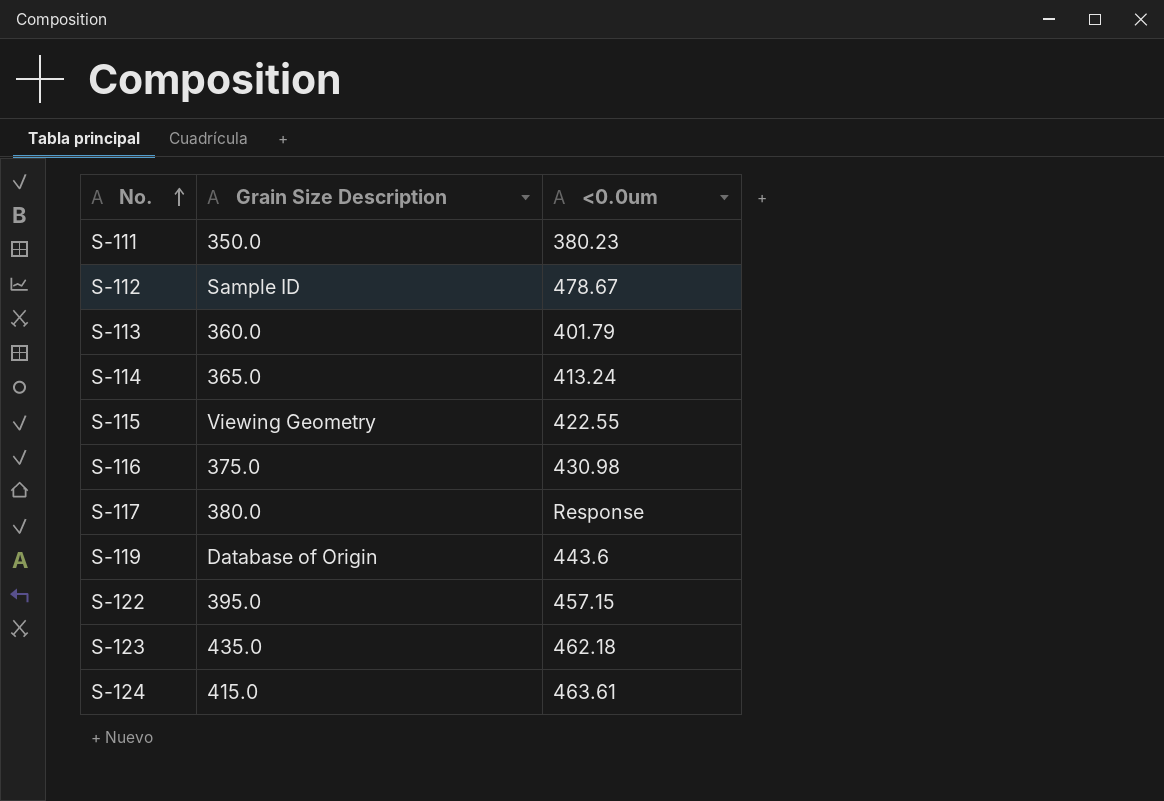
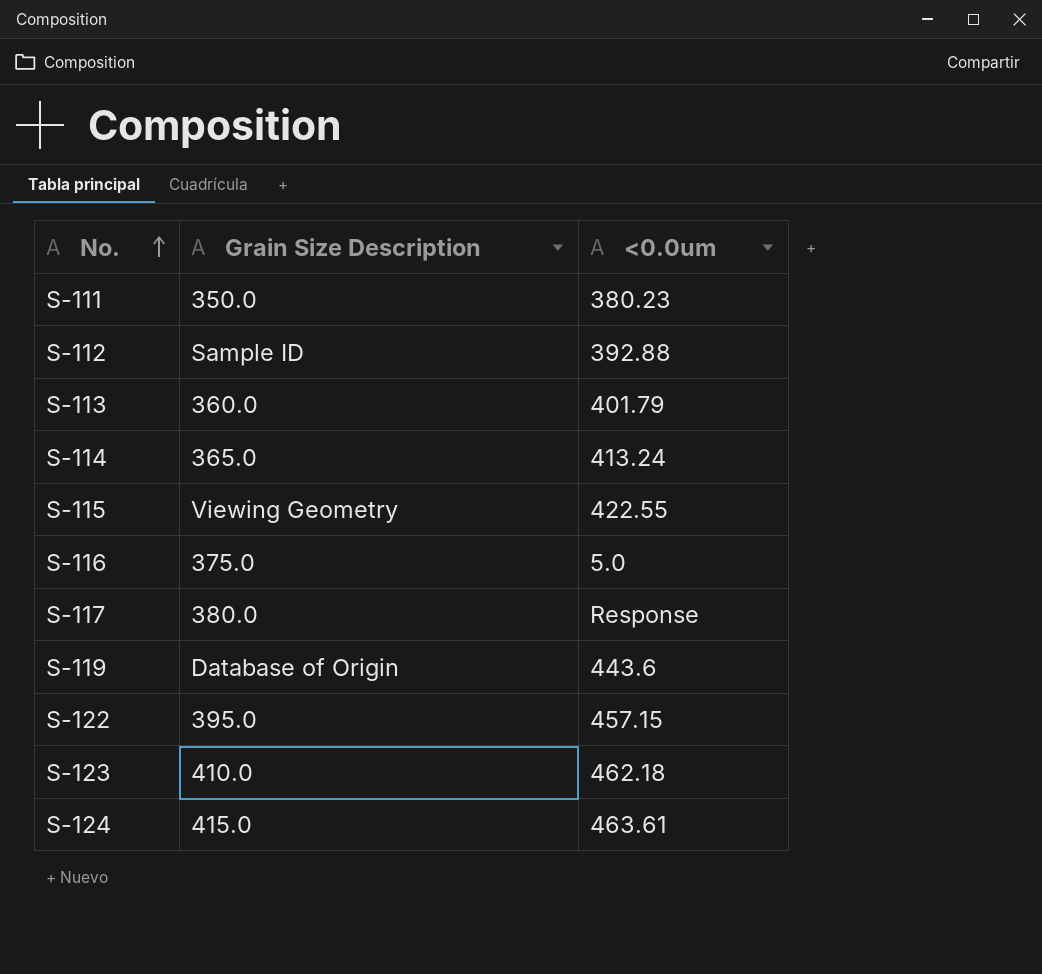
S-112 | <0.0um: 478.67 -> 392.88
S-116 | <0.0um: 430.98 -> 5.0
S-123 | Grain Size Description: 435.0 -> 410.0

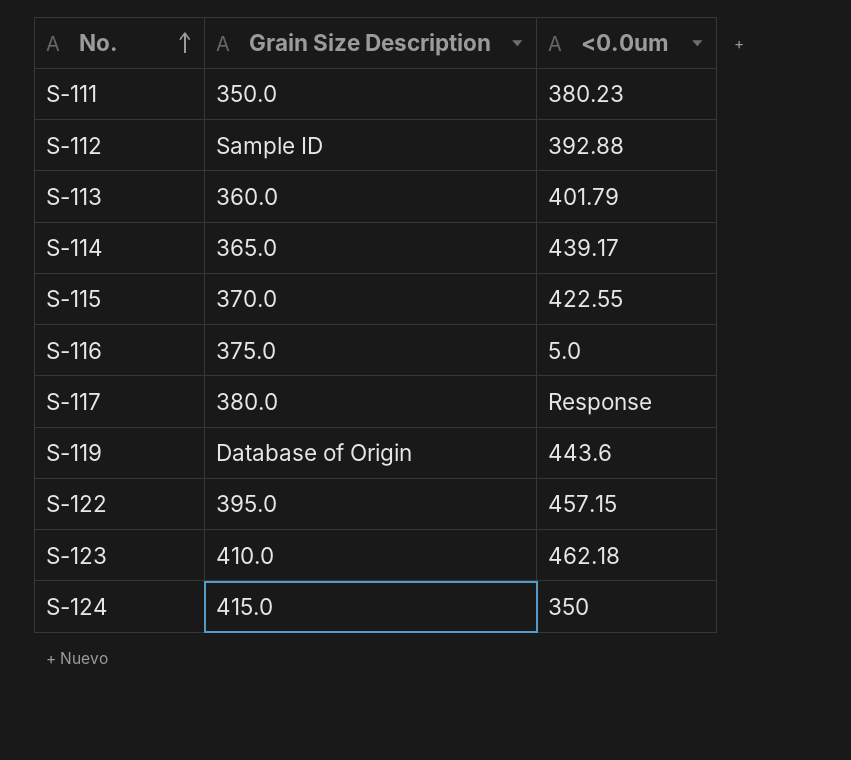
S-114 | <0.0um: 413.24 -> 439.17
S-115 | Grain Size Description: Viewing Geometry -> 370.0
S-124 | <0.0um: 463.61 -> 350

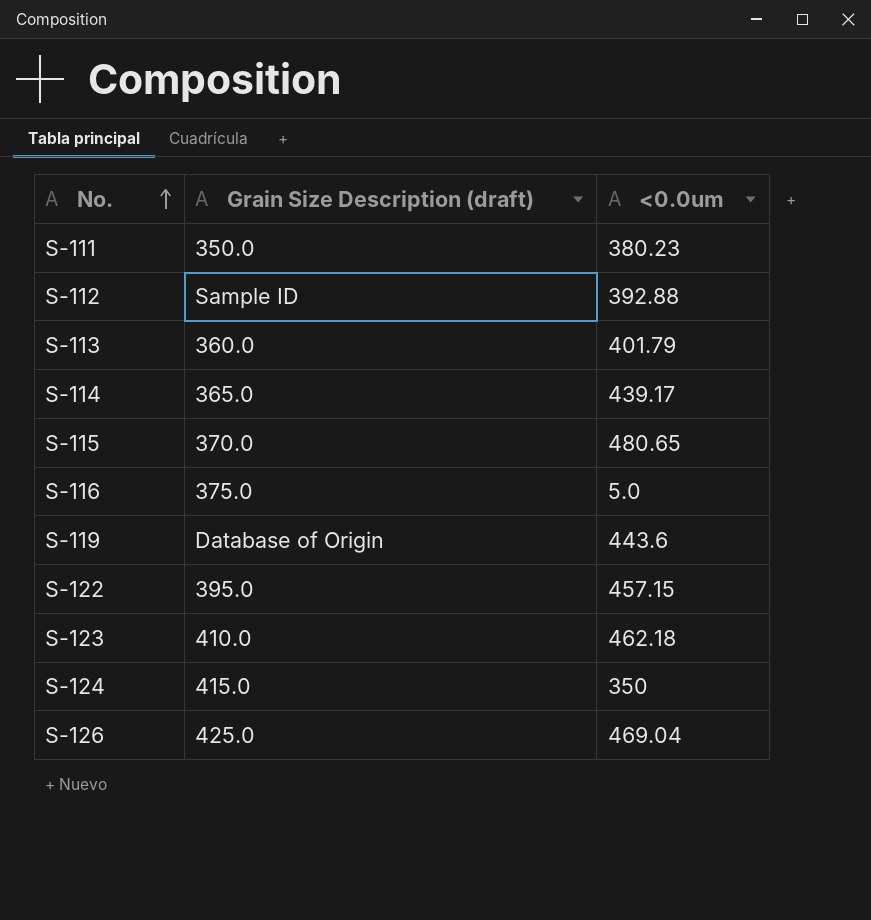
column name: Grain Size Description -> Grain Size Description (draft)
row S-117: 380.0 | Response -> none
S-115 | <0.0um: 422.55 -> 480.65
row S-126: none -> 425.0 | 469.04

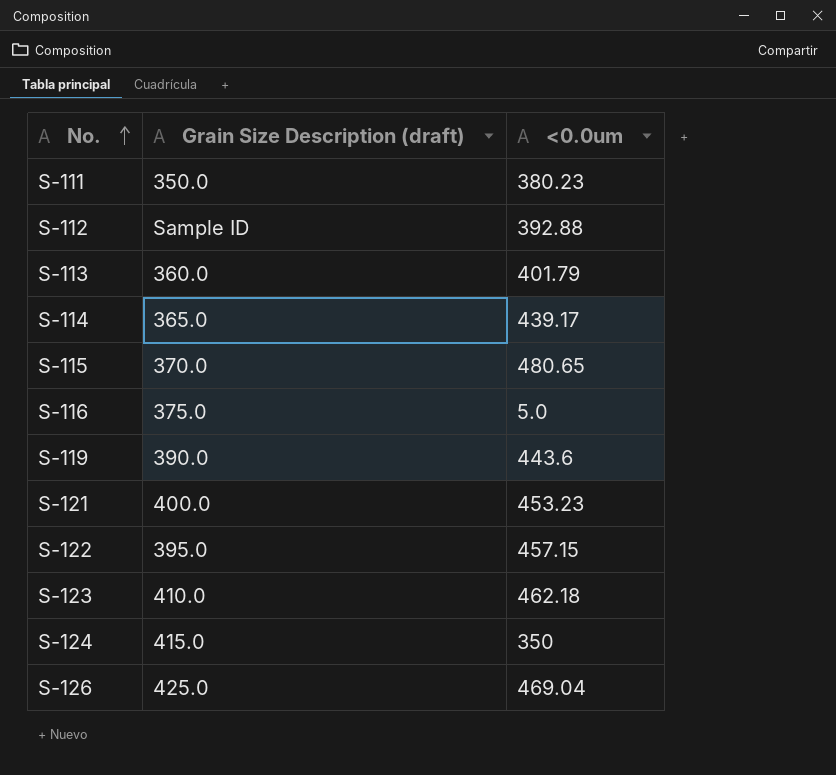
S-119 | Grain Size Description (draft): Database of Origin -> 390.0
row S-121: none -> 400.0 | 453.23

